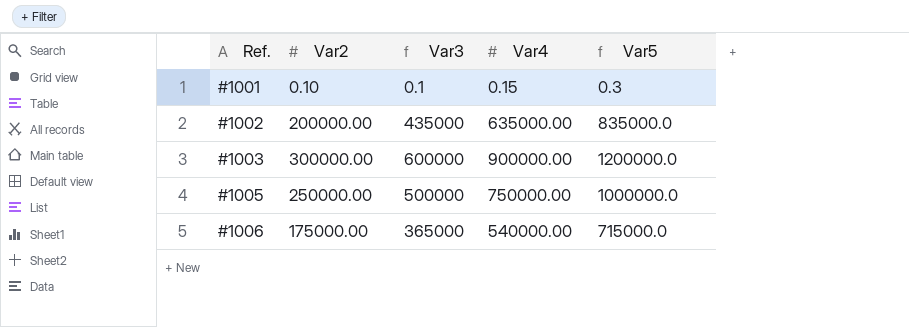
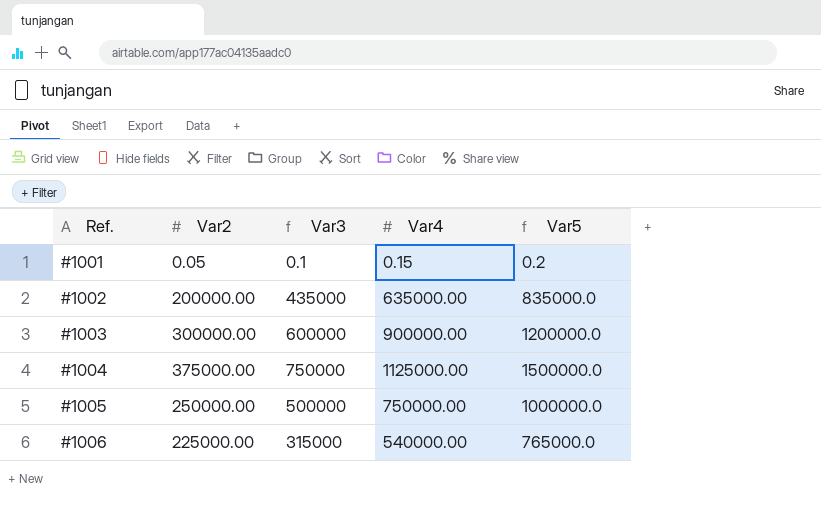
#1001 | Var2: 0.10 -> 0.05
#1001 | Var5: 0.3 -> 0.2
row #1004: none -> 375000.00 | 750000 | 1125000.00 | 1500000.0
#1006 | Var2: 175000.00 -> 225000.00
#1006 | Var3: 365000 -> 315000
#1006 | Var5: 715000.0 -> 765000.0

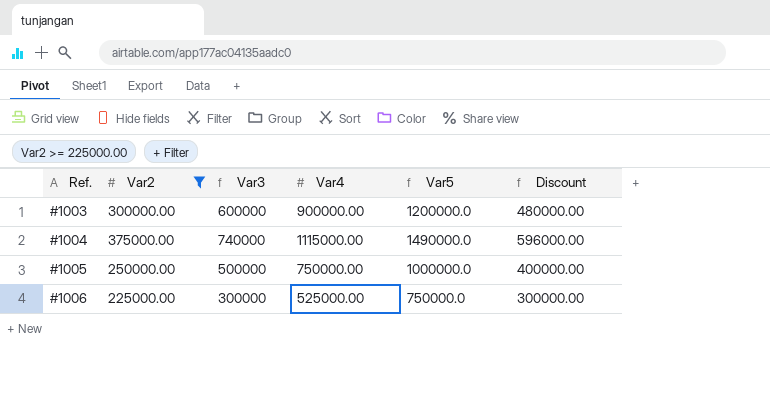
filter: none -> Var2 >= 225000.00
column Discount | formula: none -> [Var5] * 0.4
#1004 | Var3: 750000 -> 740000
#1004 | Var4: 1125000.00 -> 1115000.00
#1004 | Var5: 1500000.0 -> 1490000.0
#1006 | Var3: 315000 -> 300000
#1006 | Var4: 540000.00 -> 525000.00
#1006 | Var5: 765000.0 -> 750000.0

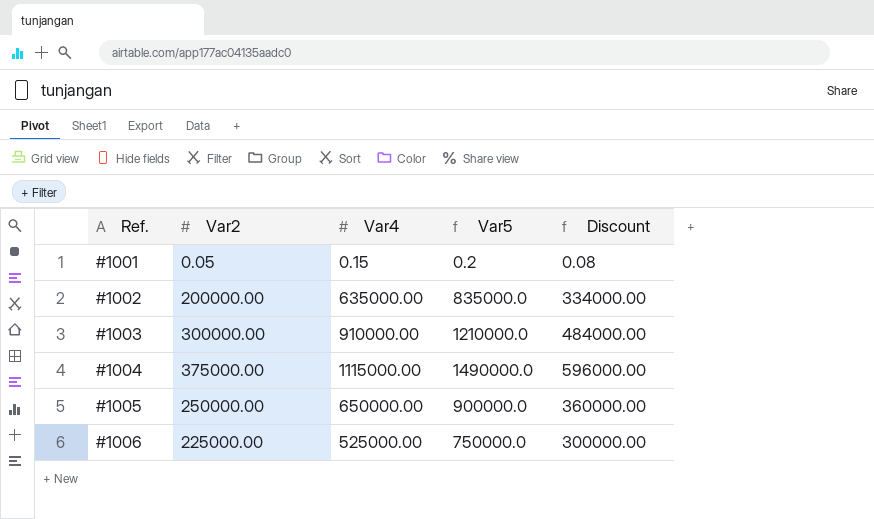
filter: Var2 >= 225000.00 -> none
column Var3 | formula: [Var4] - [Var2] -> none
#1003 | Var4: 900000.00 -> 910000.00
#1003 | Var5: 1200000.0 -> 1210000.0
#1003 | Discount: 480000.00 -> 484000.00
#1005 | Var4: 750000.00 -> 650000.00
#1005 | Var5: 1000000.0 -> 900000.0
#1005 | Discount: 400000.00 -> 360000.00

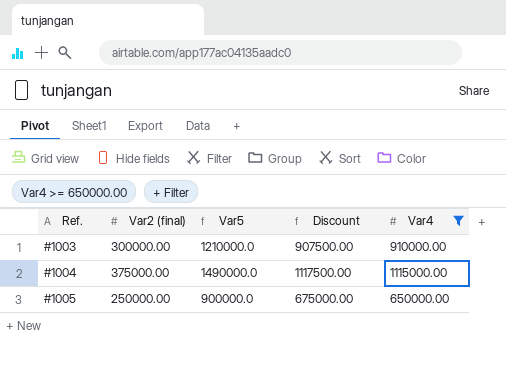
filter: none -> Var4 >= 650000.00
column name: Var2 -> Var2 (final)
column Discount | formula: [Var5] * 0.4 -> [Var5] * 0.75
column Var4 | position: 3 -> 5

